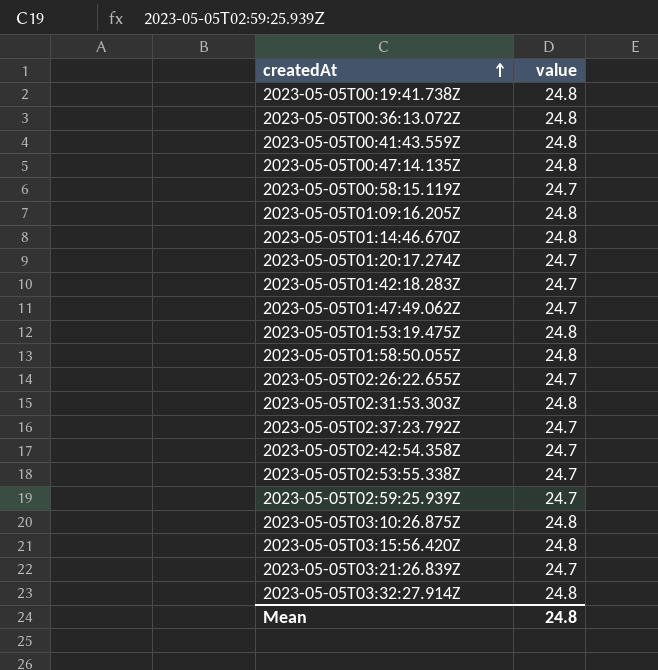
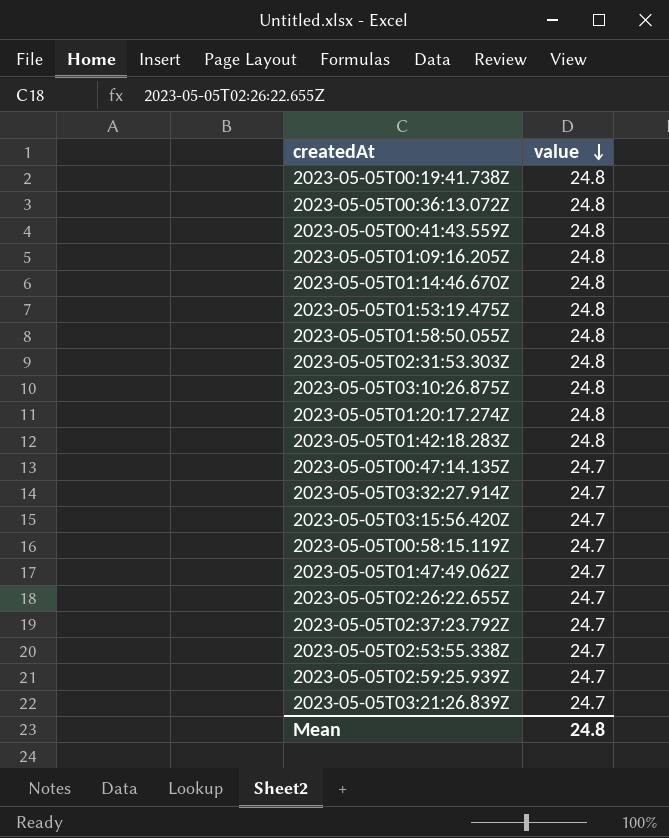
row order: createdAt ascending -> value descending
row 2023-05-05T02:42:54.358Z: 24.7 -> none
2023-05-05T01:20:17.274Z | value: 24.7 -> 24.8
2023-05-05T01:42:18.283Z | value: 24.7 -> 24.8
2023-05-05T00:47:14.135Z | value: 24.8 -> 24.7
2023-05-05T03:32:27.914Z | value: 24.8 -> 24.7
2023-05-05T03:15:56.420Z | value: 24.8 -> 24.7

